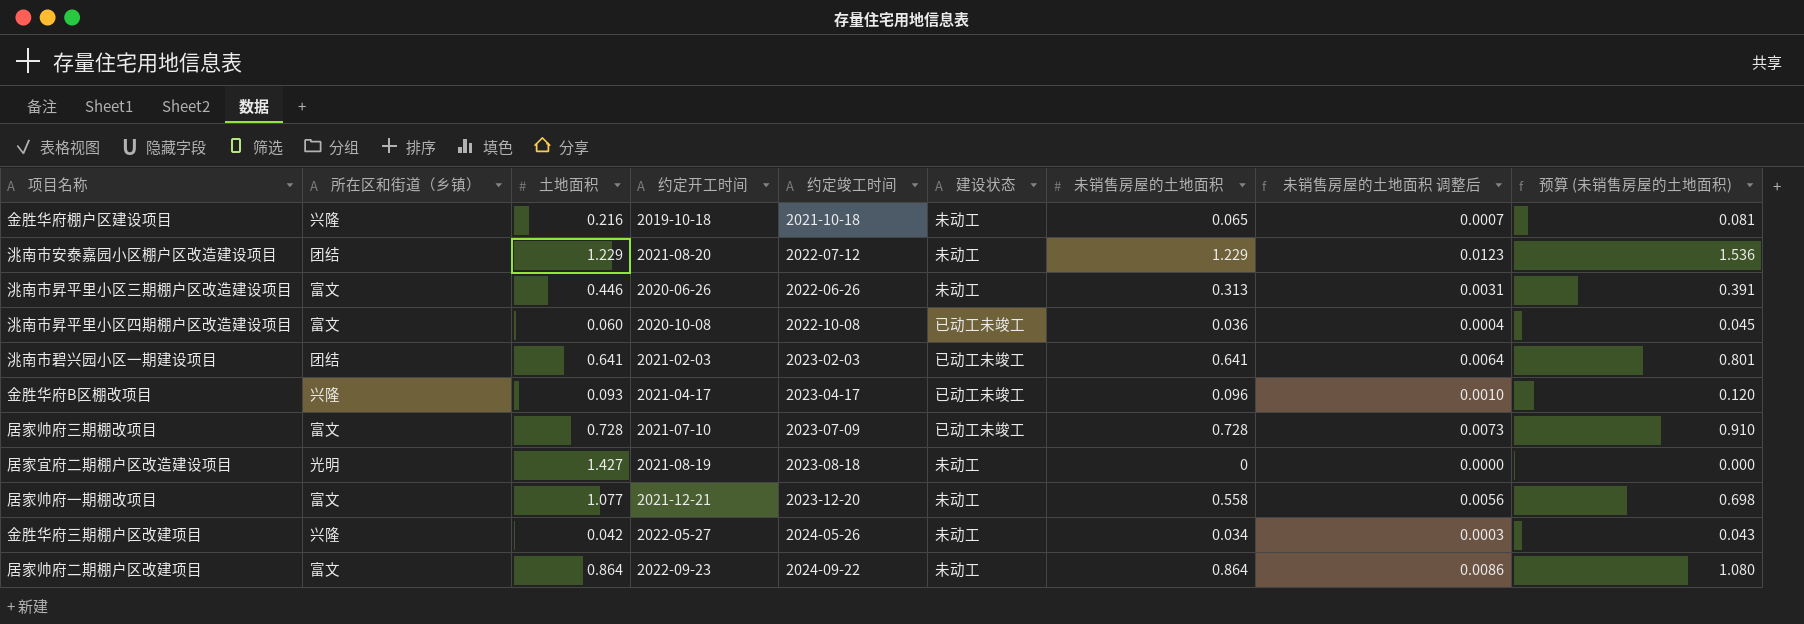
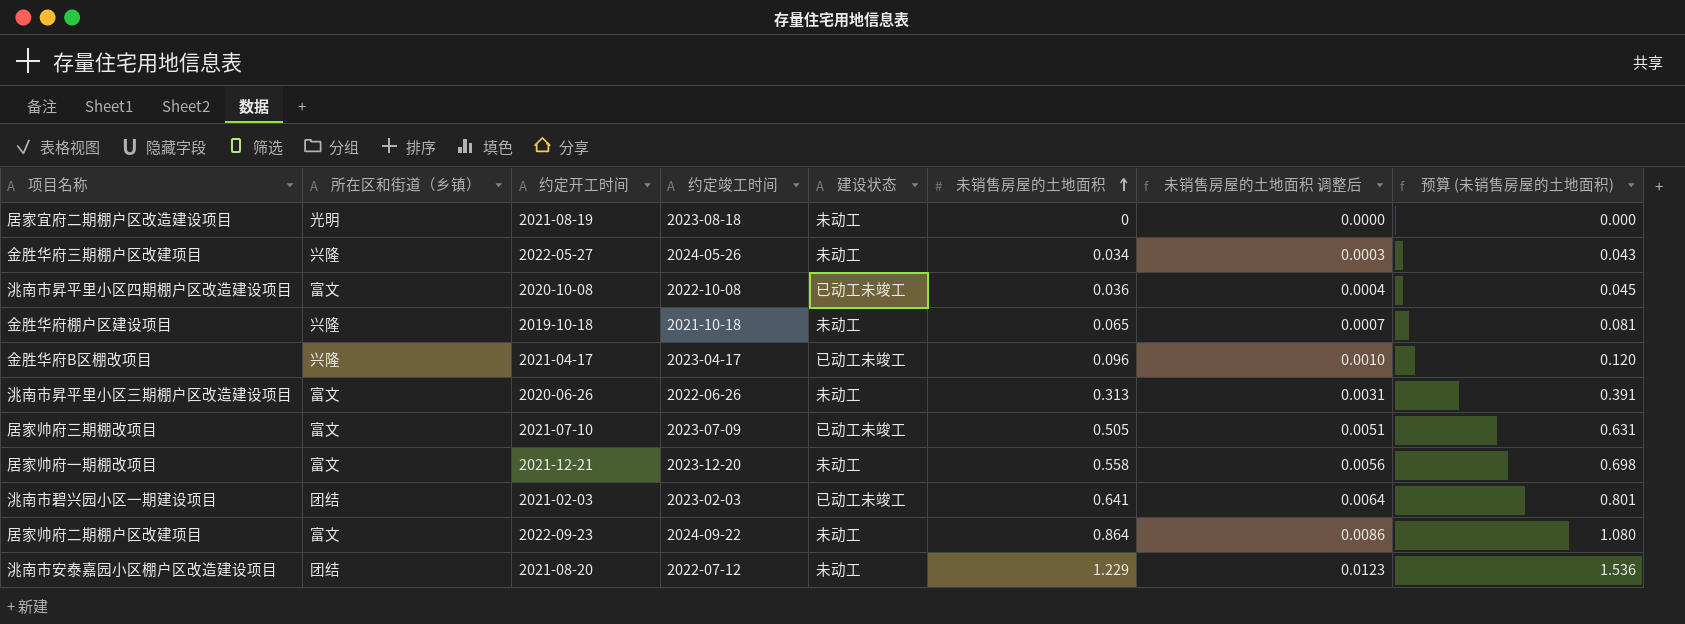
row order: none -> 未销售房屋的土地面积 ascending
column 土地面积 | position: 3 -> none
居家帅府三期棚改项目 | 未销售房屋的土地面积: 0.728 -> 0.505
居家帅府三期棚改项目 | 未销售房屋的土地面积 调整后: 0.0073 -> 0.0051
居家帅府三期棚改项目 | 预算 (未销售房屋的土地面积): 0.910 -> 0.631

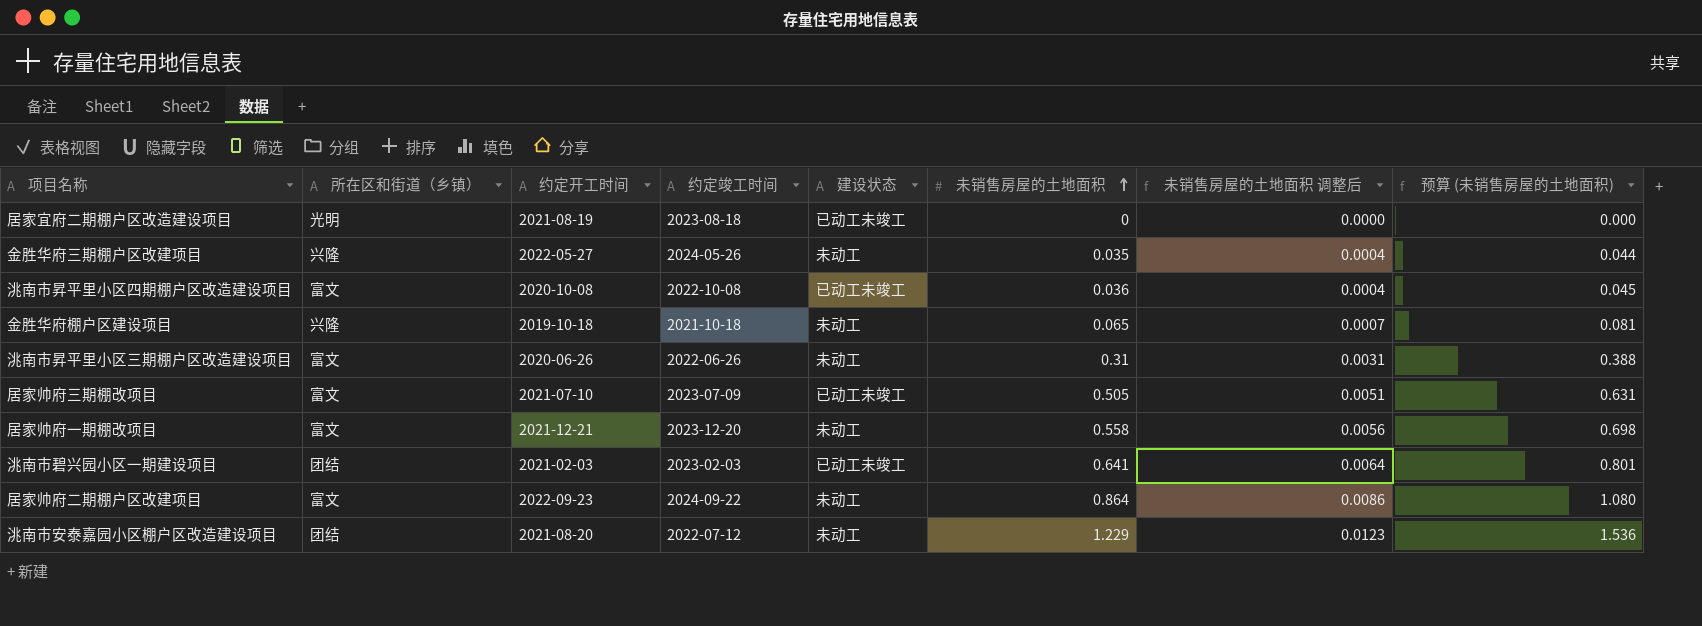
row 金胜华府B区棚改项目: 兴隆 | 2021-04-17 | 2023-04-17 | 已动工未竣工 | 0.096 | 0.0010 | 0.120 -> none
居家宜府二期棚户区改造建设项目 | 建设状态: 未动工 -> 已动工未竣工
金胜华府三期棚户区改建项目 | 未销售房屋的土地面积: 0.034 -> 0.035
金胜华府三期棚户区改建项目 | 未销售房屋的土地面积 调整后: 0.0003 -> 0.0004
金胜华府三期棚户区改建项目 | 预算 (未销售房屋的土地面积): 0.043 -> 0.044
洮南市昇平里小区三期棚户区改造建设项目 | 未销售房屋的土地面积: 0.313 -> 0.31
洮南市昇平里小区三期棚户区改造建设项目 | 预算 (未销售房屋的土地面积): 0.391 -> 0.388

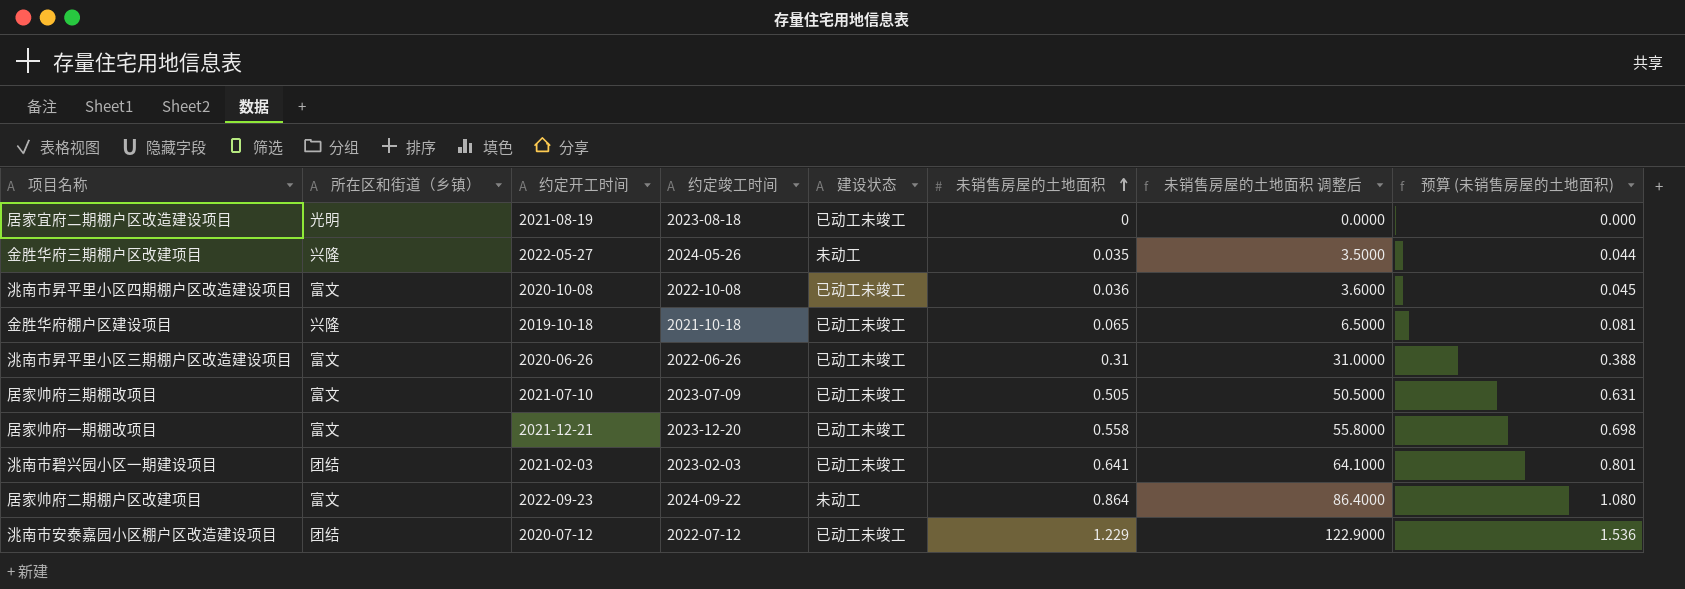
column 未销售房屋的土地面积 调整后 | formula: [未销售房屋的土地面积] * 0.01 -> [未销售房屋的土地面积] * 100
金胜华府棚户区建设项目 | 建设状态: 未动工 -> 已动工未竣工
洮南市昇平里小区三期棚户区改造建设项目 | 建设状态: 未动工 -> 已动工未竣工
居家帅府一期棚改项目 | 建设状态: 未动工 -> 已动工未竣工
洮南市安泰嘉园小区棚户区改造建设项目 | 约定开工时间: 2021-08-20 -> 2020-07-12
洮南市安泰嘉园小区棚户区改造建设项目 | 建设状态: 未动工 -> 已动工未竣工

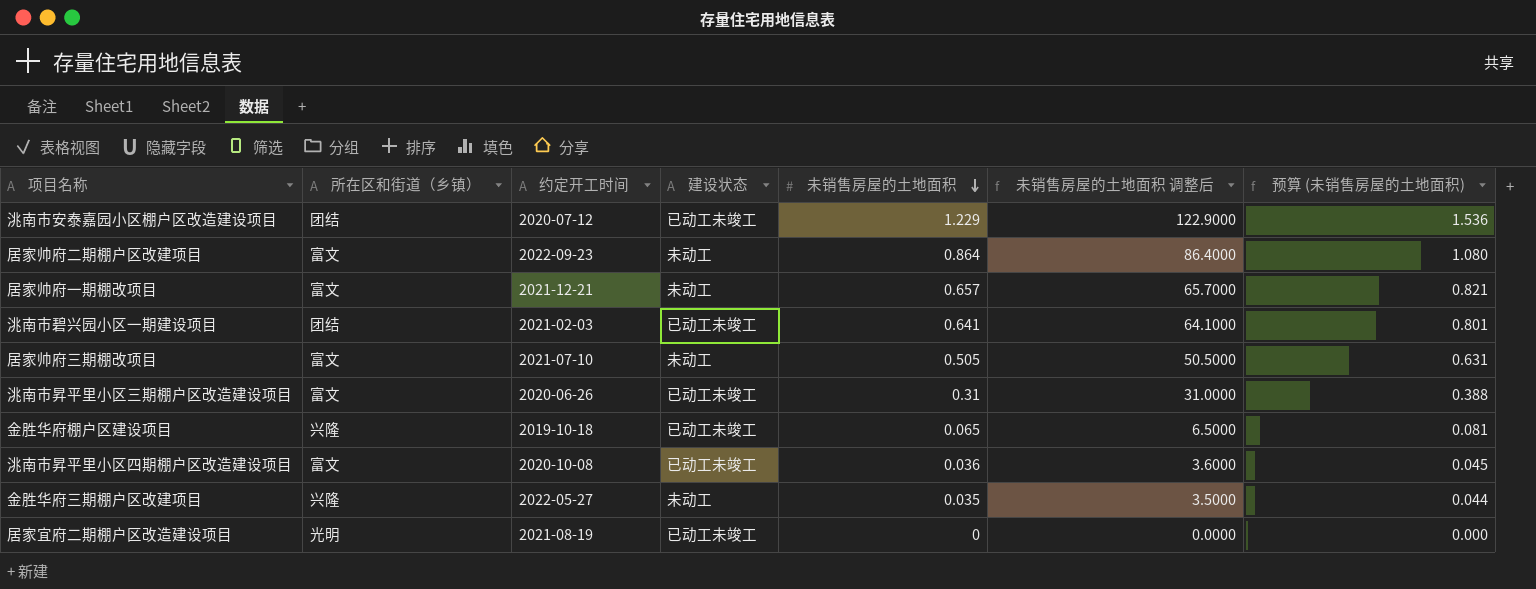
row order: 未销售房屋的土地面积 ascending -> 未销售房屋的土地面积 descending
column 约定竣工时间 | position: 4 -> none
居家帅府一期棚改项目 | 建设状态: 已动工未竣工 -> 未动工
居家帅府一期棚改项目 | 未销售房屋的土地面积: 0.558 -> 0.657
居家帅府一期棚改项目 | 未销售房屋的土地面积 调整后: 55.8000 -> 65.7000
居家帅府一期棚改项目 | 预算 (未销售房屋的土地面积): 0.698 -> 0.821
居家帅府三期棚改项目 | 建设状态: 已动工未竣工 -> 未动工

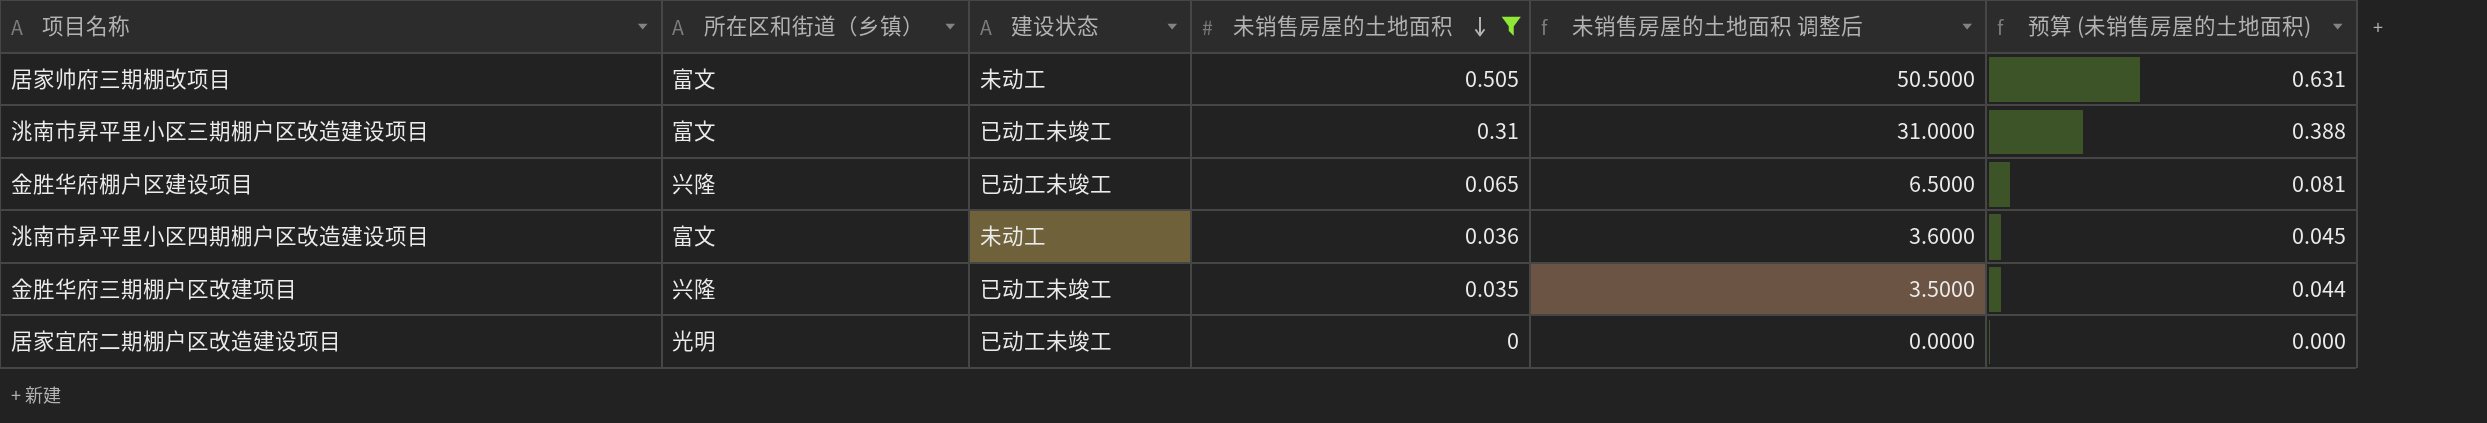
filter: none -> 未销售房屋的土地面积 <= 0.505
column 约定开工时间 | position: 3 -> none
洮南市昇平里小区四期棚户区改造建设项目 | 建设状态: 已动工未竣工 -> 未动工
金胜华府三期棚户区改建项目 | 建设状态: 未动工 -> 已动工未竣工

